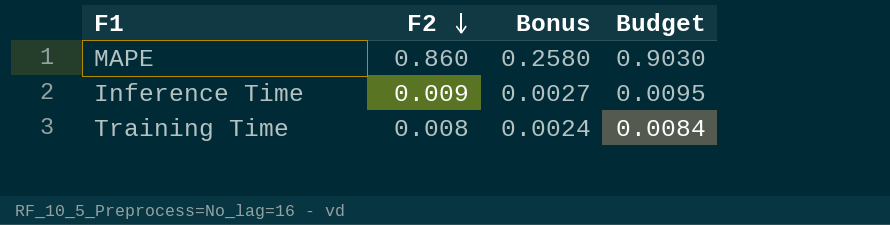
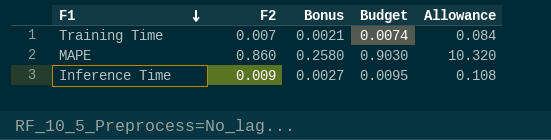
row order: F2 descending -> F1 descending
column Allowance | formula: none -> [F2] * 12
Training Time | F2: 0.008 -> 0.007
Training Time | Bonus: 0.0024 -> 0.0021
Training Time | Budget: 0.0084 -> 0.0074

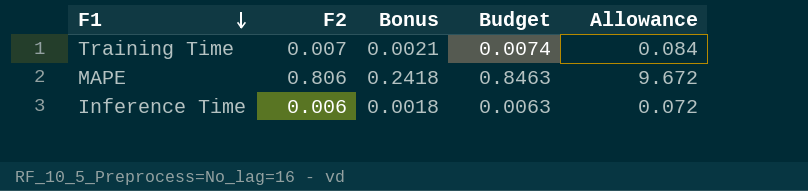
MAPE | F2: 0.860 -> 0.806
MAPE | Bonus: 0.2580 -> 0.2418
MAPE | Budget: 0.9030 -> 0.8463
MAPE | Allowance: 10.320 -> 9.672
Inference Time | F2: 0.009 -> 0.006
Inference Time | Bonus: 0.0027 -> 0.0018
Inference Time | Budget: 0.0095 -> 0.0063
Inference Time | Allowance: 0.108 -> 0.072

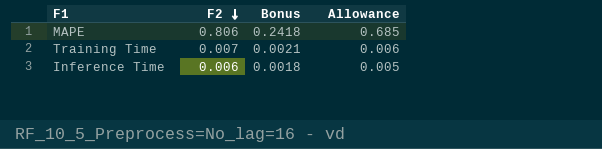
row order: F1 descending -> F2 descending
column Budget | formula: [F2] * 1.05 -> none
column Allowance | formula: [F2] * 12 -> [F2] * 0.85

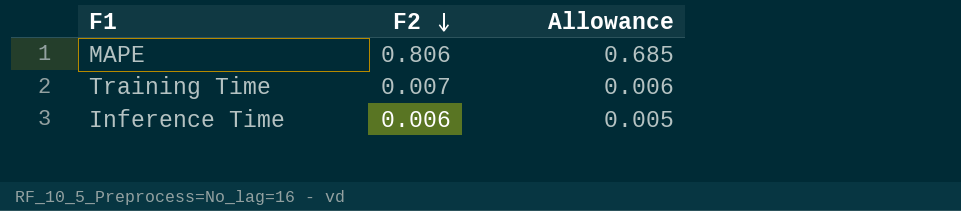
column Bonus | formula: [F2] * 0.3 -> none

